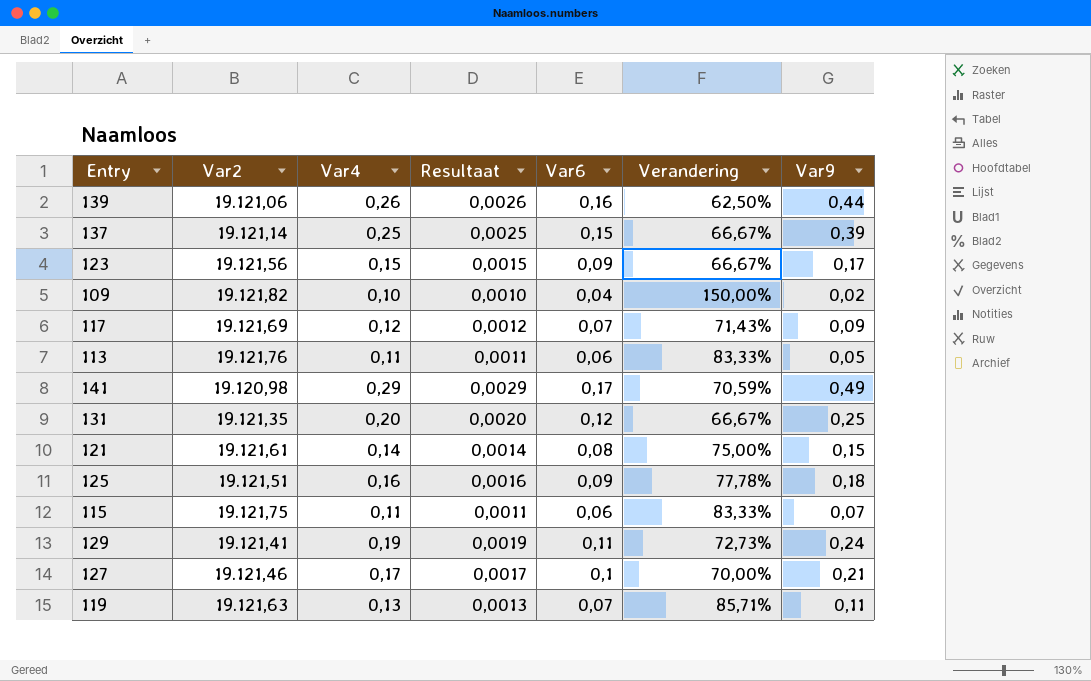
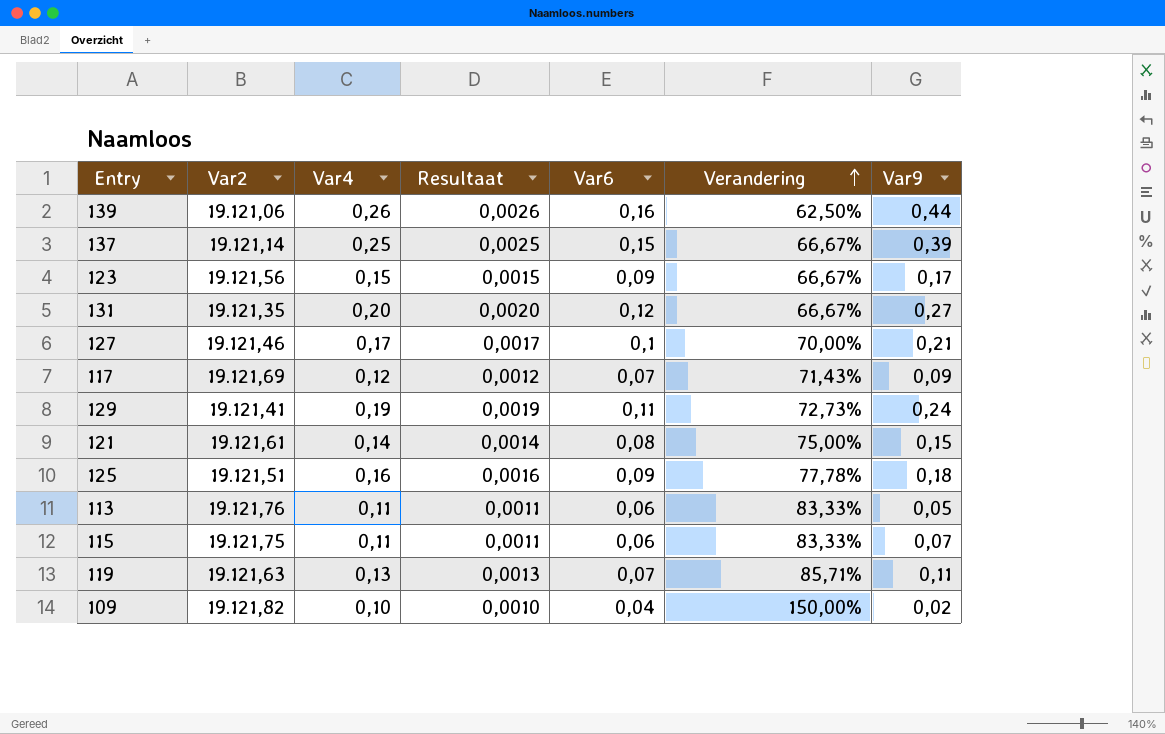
row order: none -> Verandering ascending
row 141: 19.120,98 | 0,29 | 0,0029 | 0,17 | 70,59% | 0,49 -> none
131 | Var9: 0,25 -> 0,27

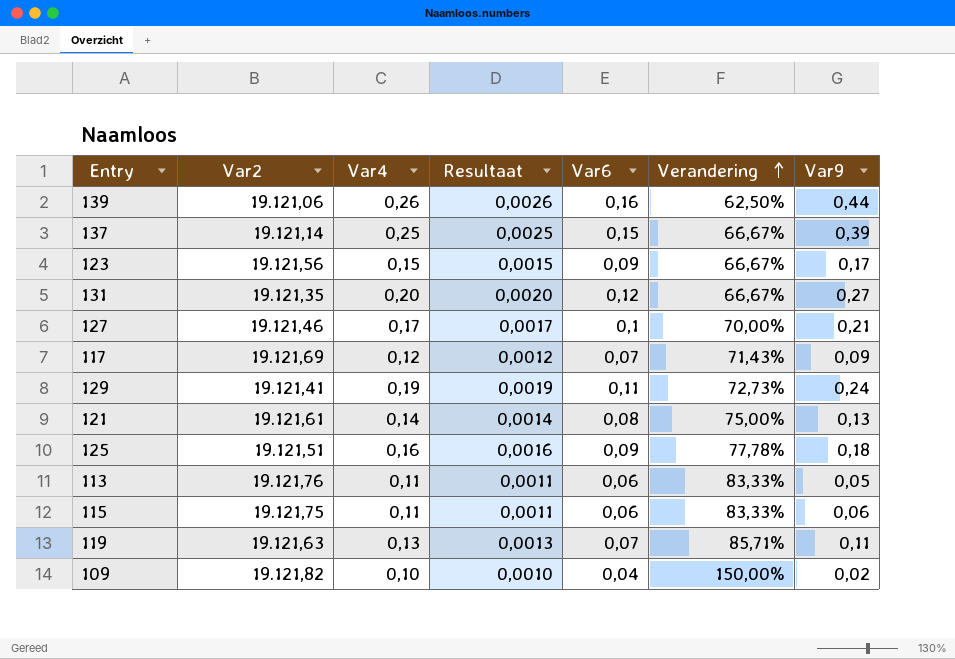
121 | Var9: 0,15 -> 0,13
115 | Var9: 0,07 -> 0,06

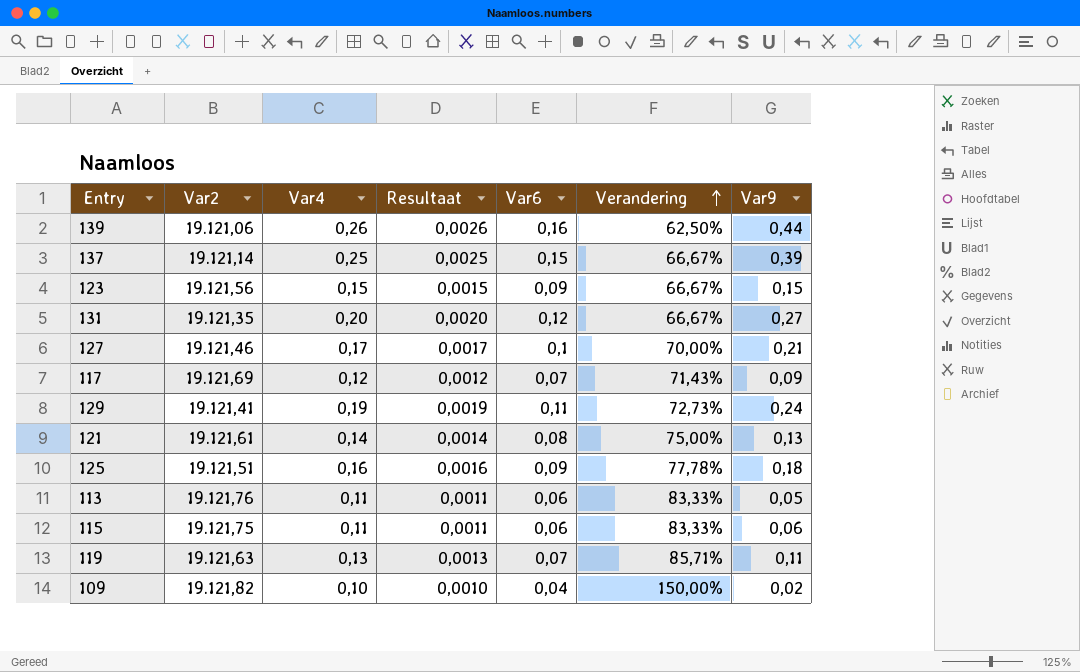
123 | Var9: 0,17 -> 0,15

